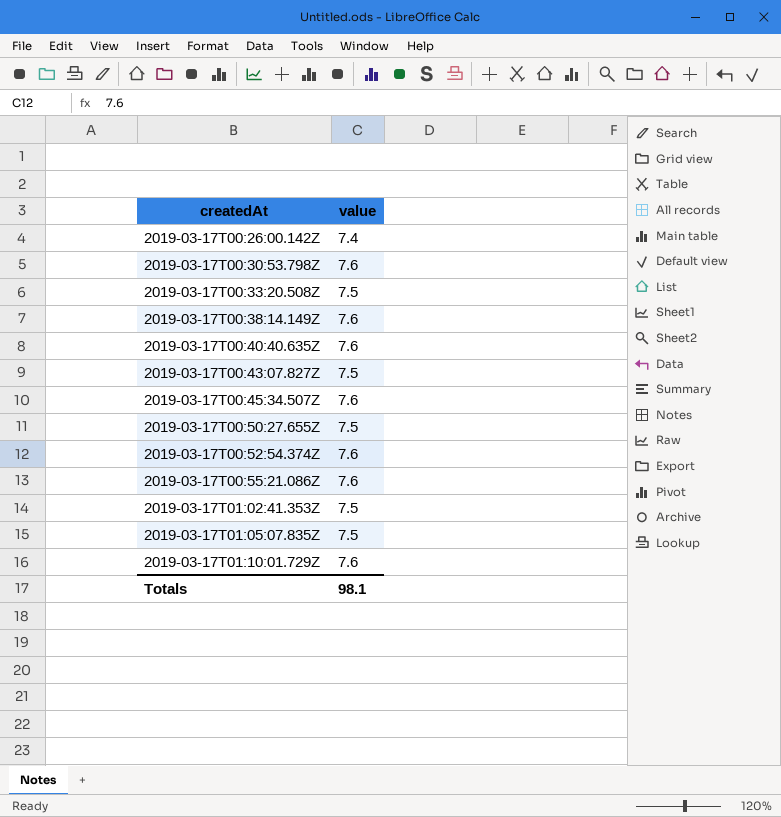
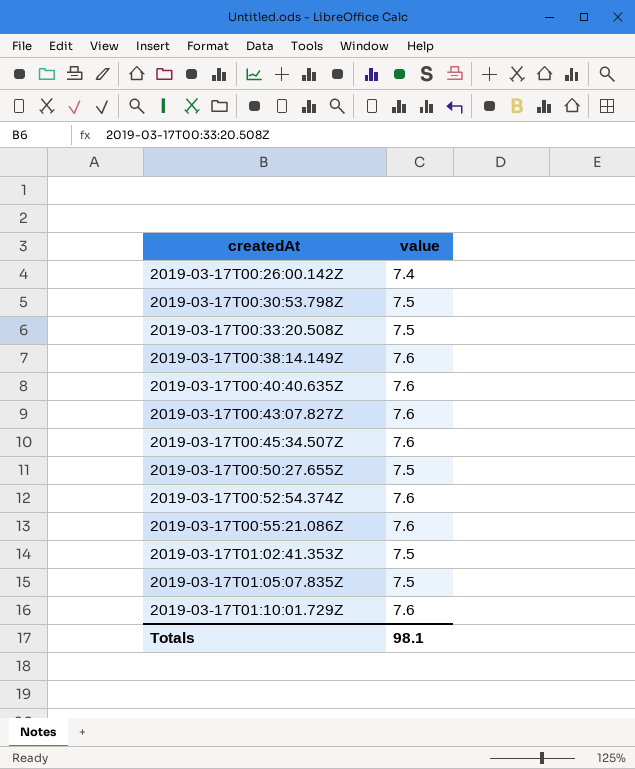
2019-03-17T00:30:53.798Z | value: 7.6 -> 7.5
2019-03-17T00:43:07.827Z | value: 7.5 -> 7.6

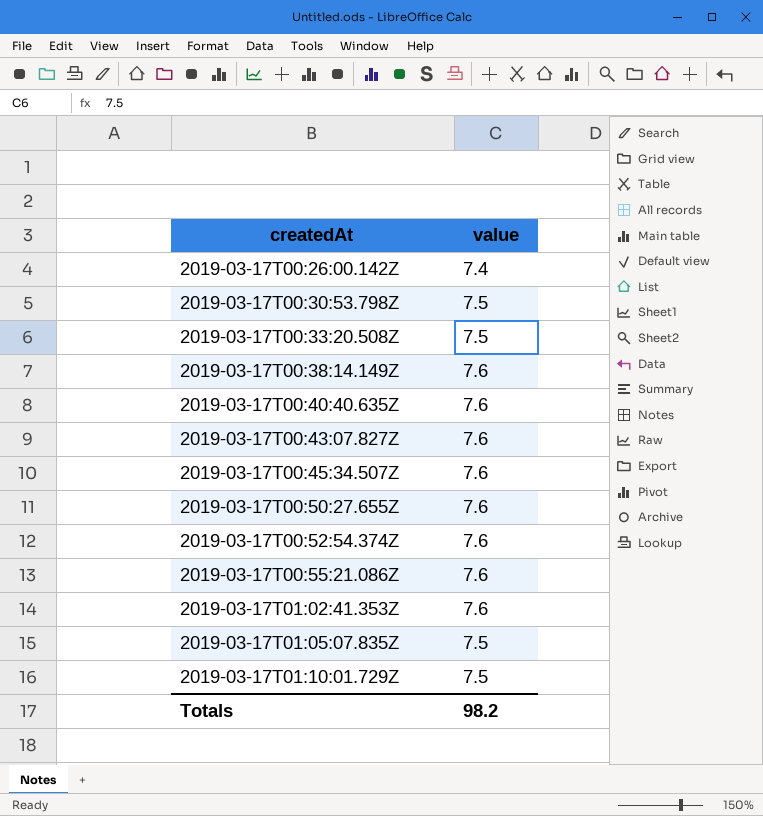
2019-03-17T00:50:27.655Z | value: 7.5 -> 7.6
2019-03-17T01:02:41.353Z | value: 7.5 -> 7.6
2019-03-17T01:10:01.729Z | value: 7.6 -> 7.5
Totals | value: 98.1 -> 98.2

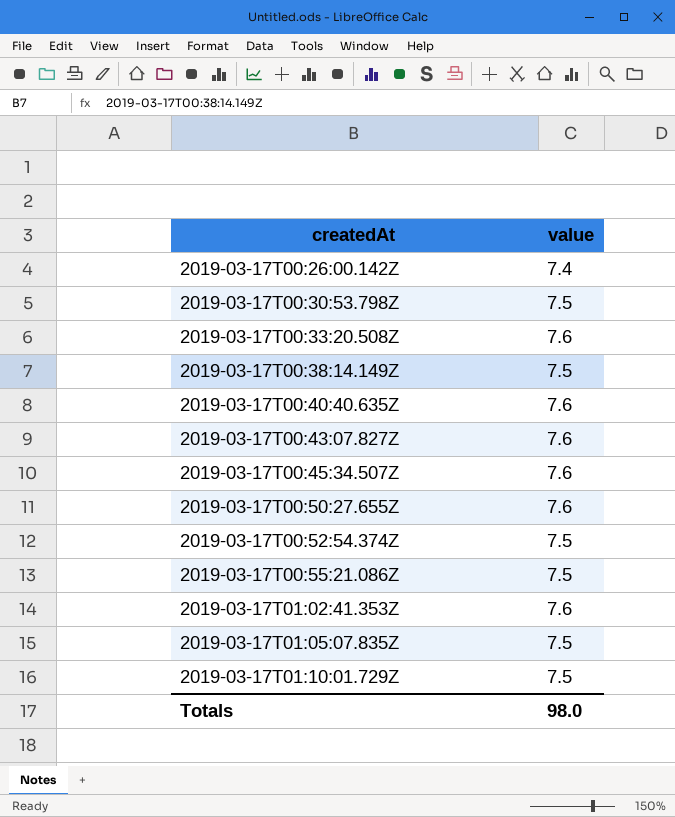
2019-03-17T00:33:20.508Z | value: 7.5 -> 7.6
2019-03-17T00:38:14.149Z | value: 7.6 -> 7.5
2019-03-17T00:52:54.374Z | value: 7.6 -> 7.5
2019-03-17T00:55:21.086Z | value: 7.6 -> 7.5
Totals | value: 98.2 -> 98.0

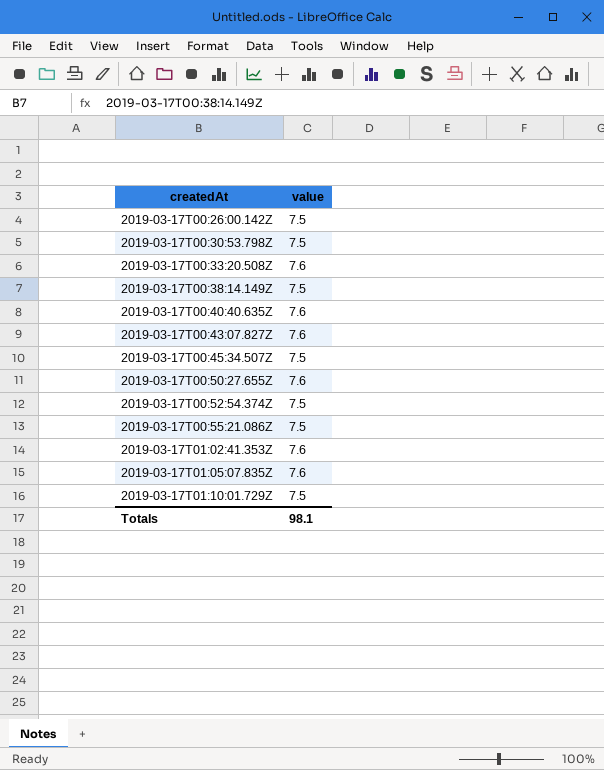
2019-03-17T00:26:00.142Z | value: 7.4 -> 7.5
2019-03-17T00:45:34.507Z | value: 7.6 -> 7.5
2019-03-17T01:05:07.835Z | value: 7.5 -> 7.6
Totals | value: 98.0 -> 98.1

